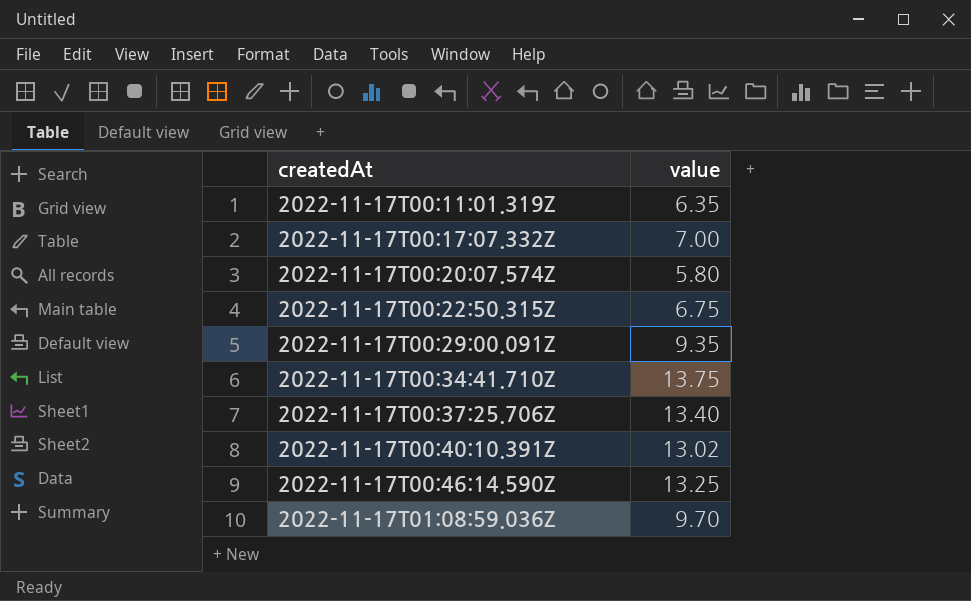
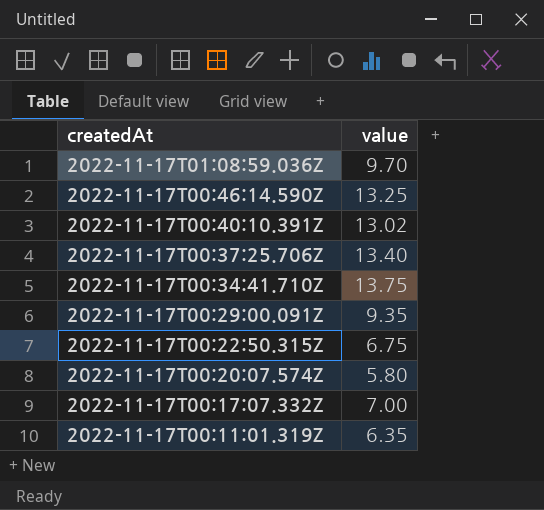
row order: createdAt ascending -> createdAt descending

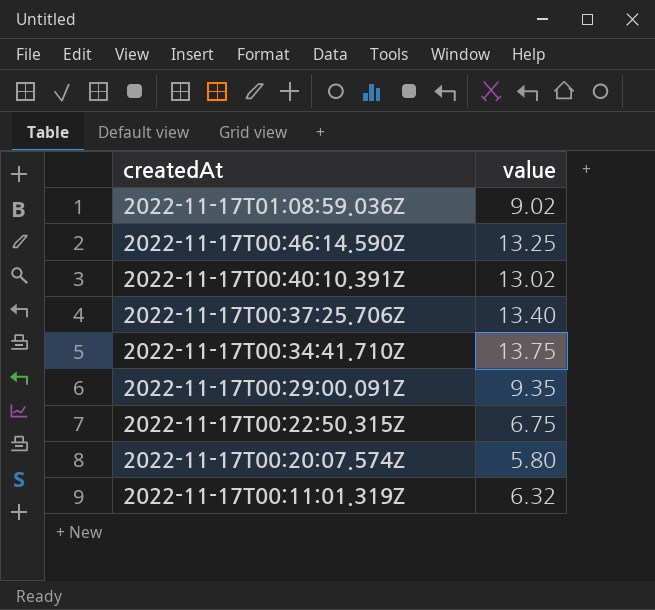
row 2022-11-17T00:17:07.332Z: 7.00 -> none
2022-11-17T01:08:59.036Z | value: 9.70 -> 9.02
2022-11-17T00:11:01.319Z | value: 6.35 -> 6.32

